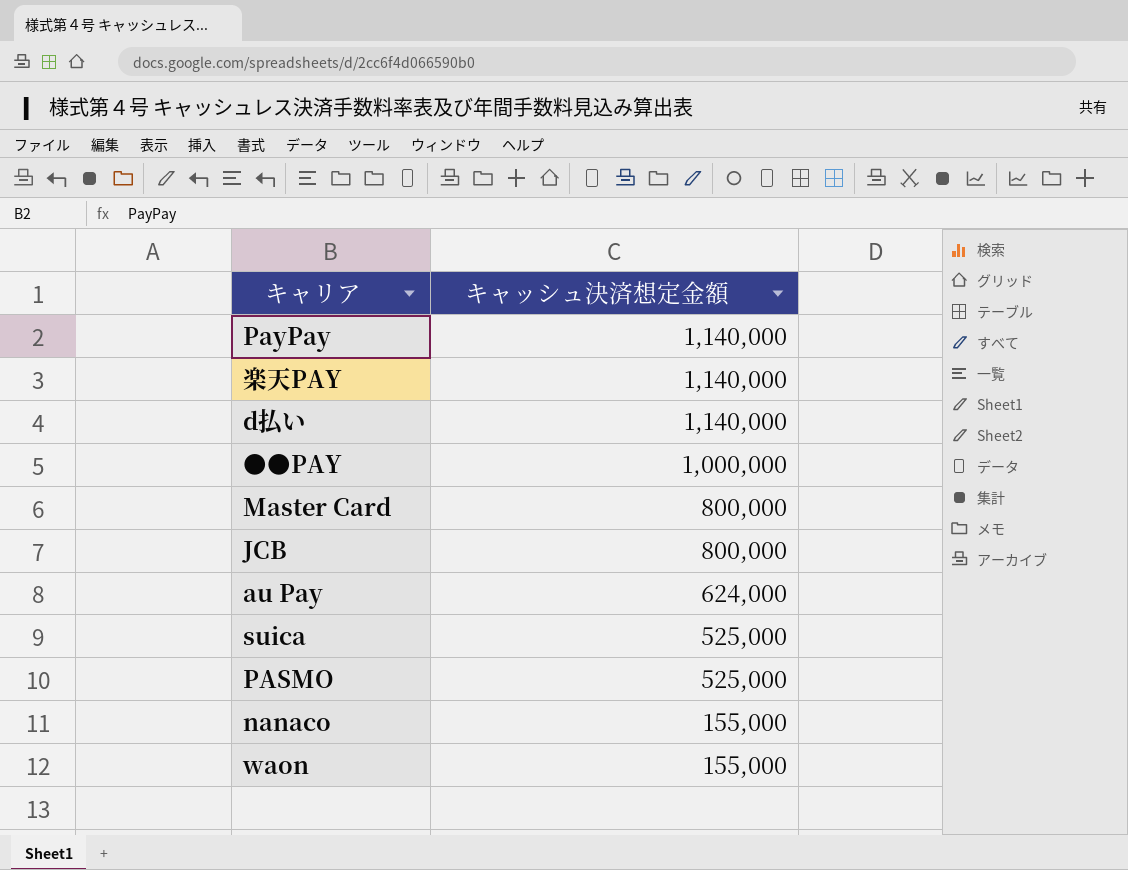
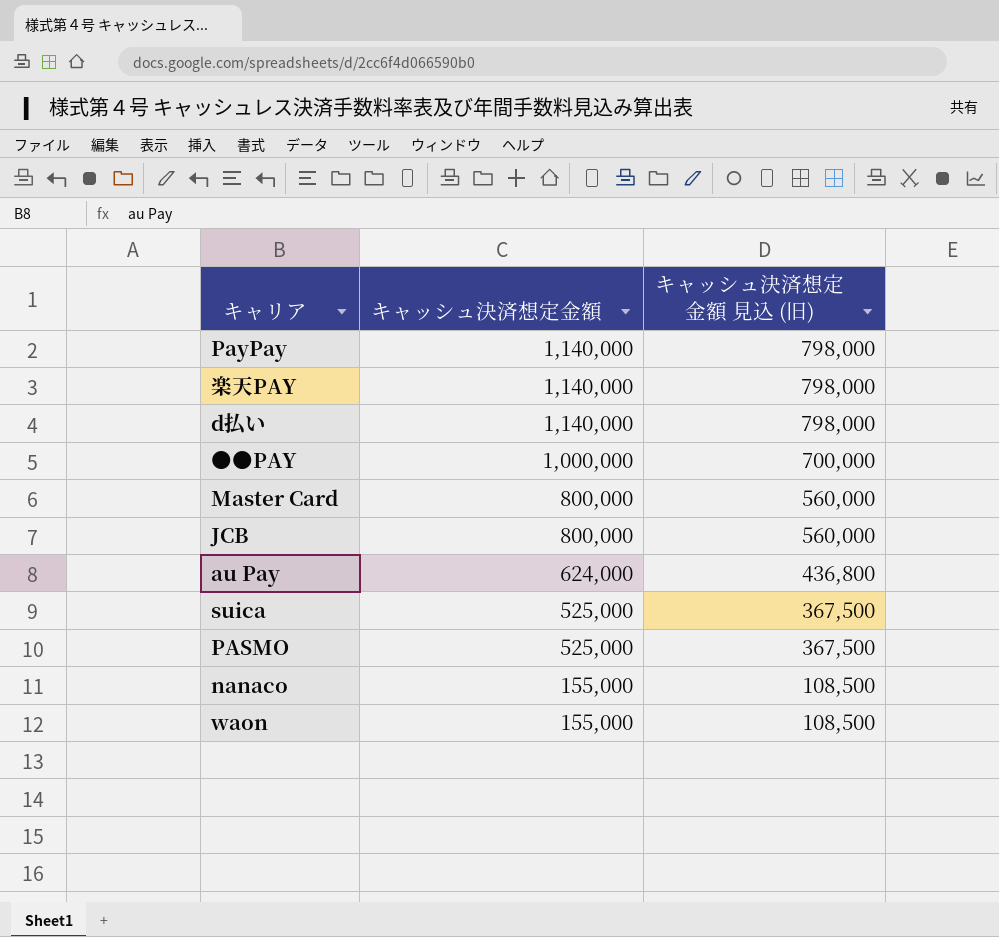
column キャッシュ決済想定金額 見込 (旧) | formula: none -> [キャッシュ決済想定金額] * 0.7

